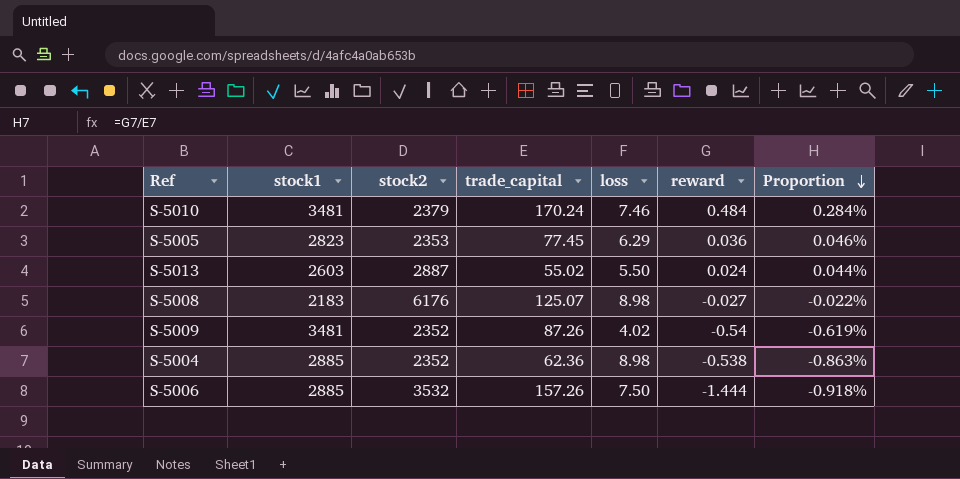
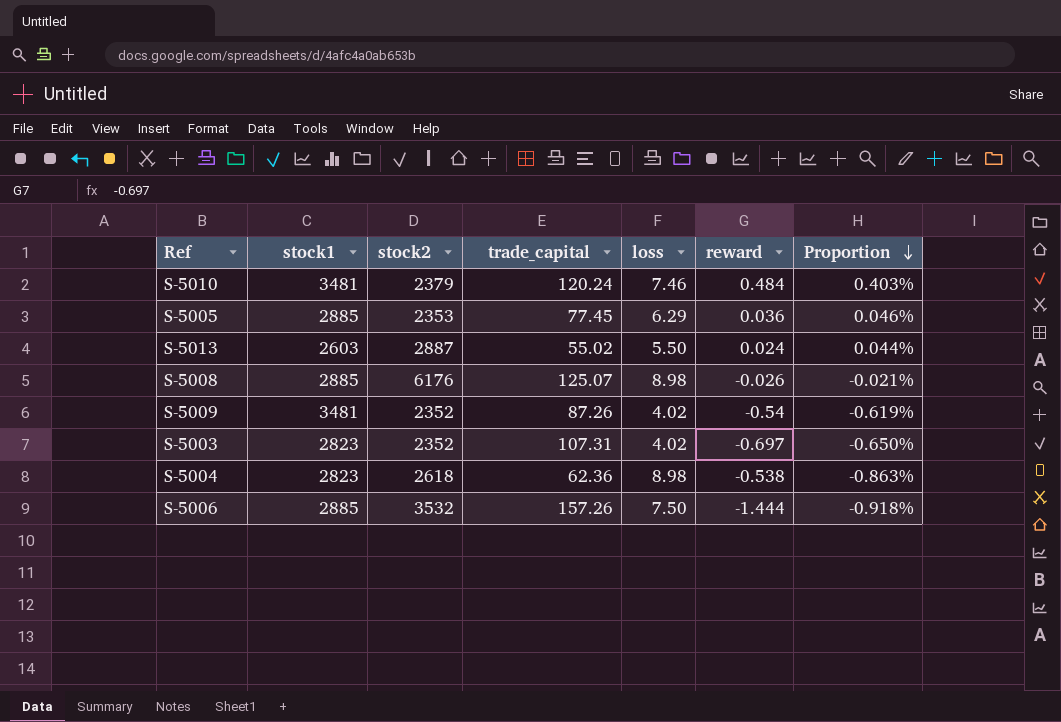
S-5010 | trade_capital: 170.24 -> 120.24
S-5010 | Proportion: 0.284% -> 0.403%
S-5005 | stock1: 2823 -> 2885
S-5008 | stock1: 2183 -> 2885
S-5008 | reward: -0.027 -> -0.026
S-5008 | Proportion: -0.022% -> -0.021%
row S-5003: none -> 2823 | 2352 | 107.31 | 4.02 | -0.697 | -0.650%
S-5004 | stock1: 2885 -> 2823
S-5004 | stock2: 2352 -> 2618

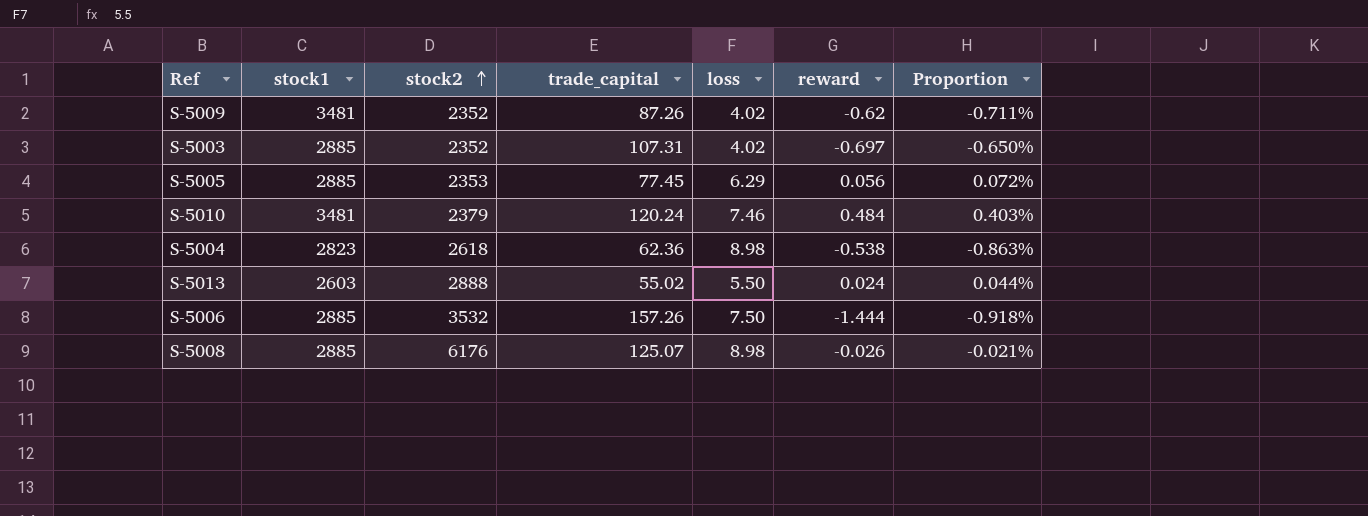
row order: Proportion descending -> stock2 ascending
S-5009 | reward: -0.54 -> -0.62
S-5009 | Proportion: -0.619% -> -0.711%
S-5003 | stock1: 2823 -> 2885
S-5005 | reward: 0.036 -> 0.056
S-5005 | Proportion: 0.046% -> 0.072%
S-5013 | stock2: 2887 -> 2888

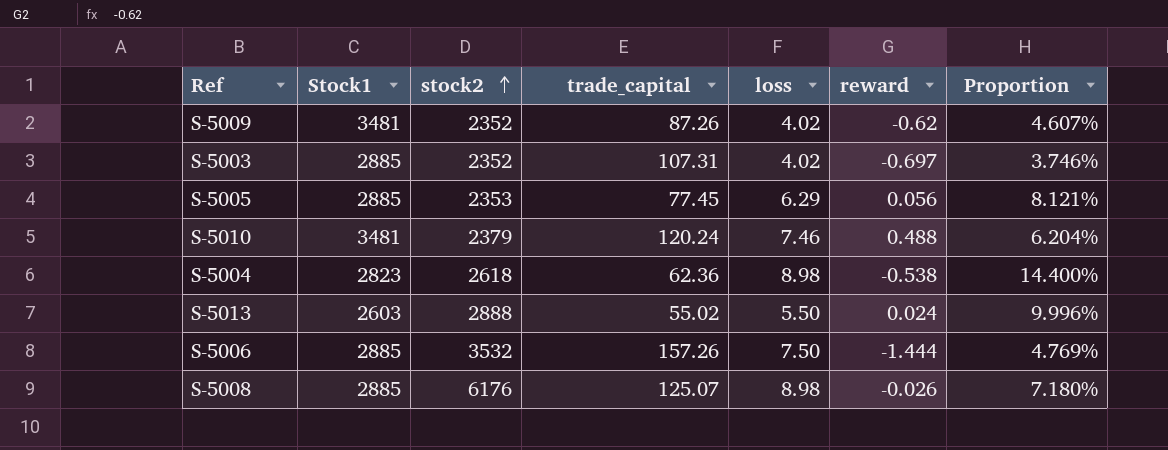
column name: stock1 -> Stock1
column Proportion | formula: [reward] / [trade_capital] -> [loss] / [trade_capital]
S-5010 | reward: 0.484 -> 0.488

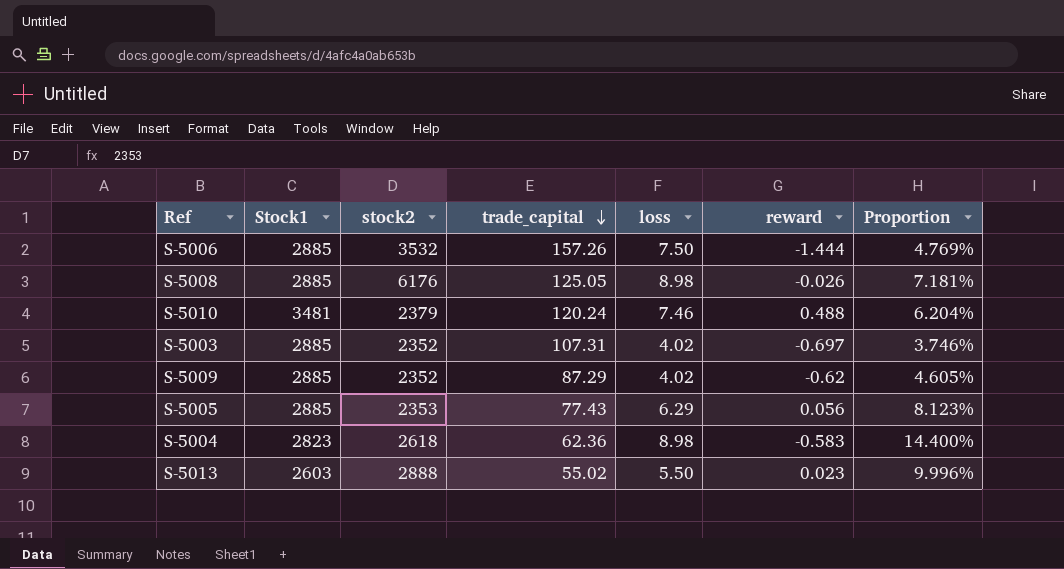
row order: stock2 ascending -> trade_capital descending
S-5008 | trade_capital: 125.07 -> 125.05
S-5008 | Proportion: 7.180% -> 7.181%
S-5009 | Stock1: 3481 -> 2885
S-5009 | trade_capital: 87.26 -> 87.29
S-5009 | Proportion: 4.607% -> 4.605%
S-5005 | trade_capital: 77.45 -> 77.43
S-5005 | Proportion: 8.121% -> 8.123%
S-5004 | reward: -0.538 -> -0.583
S-5013 | reward: 0.024 -> 0.023

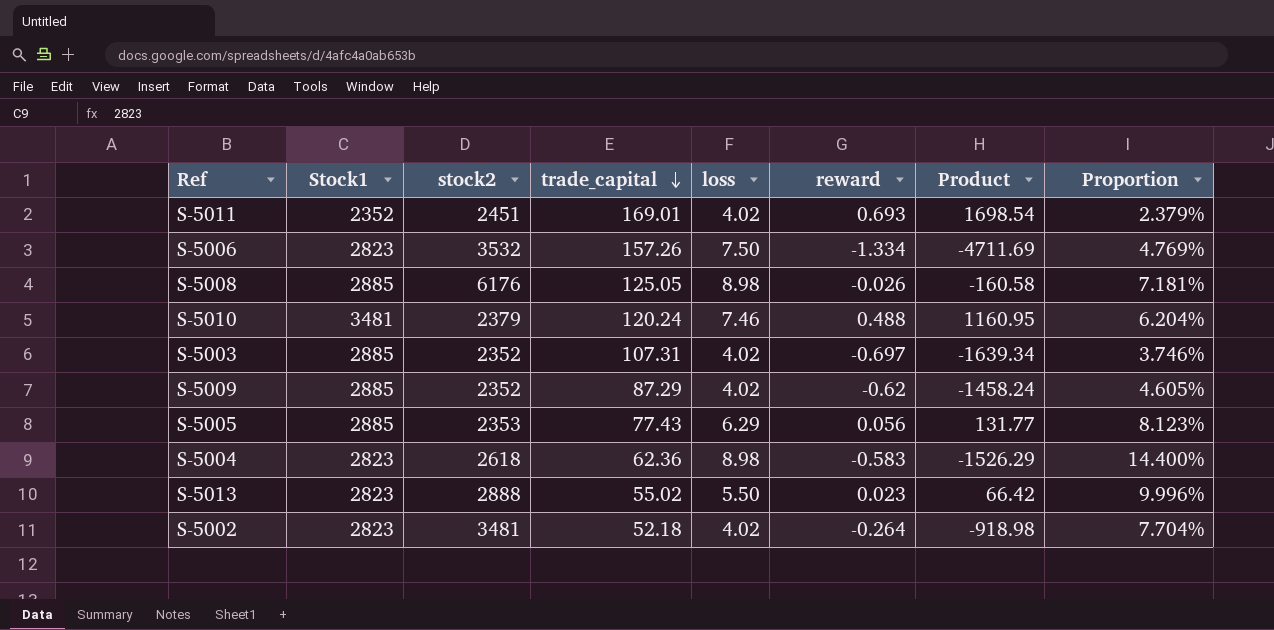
column Product | formula: none -> [stock2] * [reward]
row S-5011: none -> 2352 | 2451 | 169.01 | 4.02 | 0.693 | 1698.54 | 2.379%
S-5006 | Stock1: 2885 -> 2823
S-5006 | reward: -1.444 -> -1.334
S-5013 | Stock1: 2603 -> 2823
row S-5002: none -> 2823 | 3481 | 52.18 | 4.02 | -0.264 | -918.98 | 7.704%

